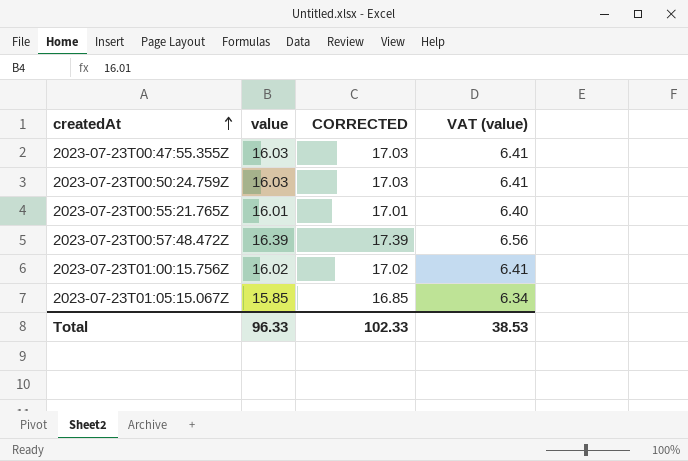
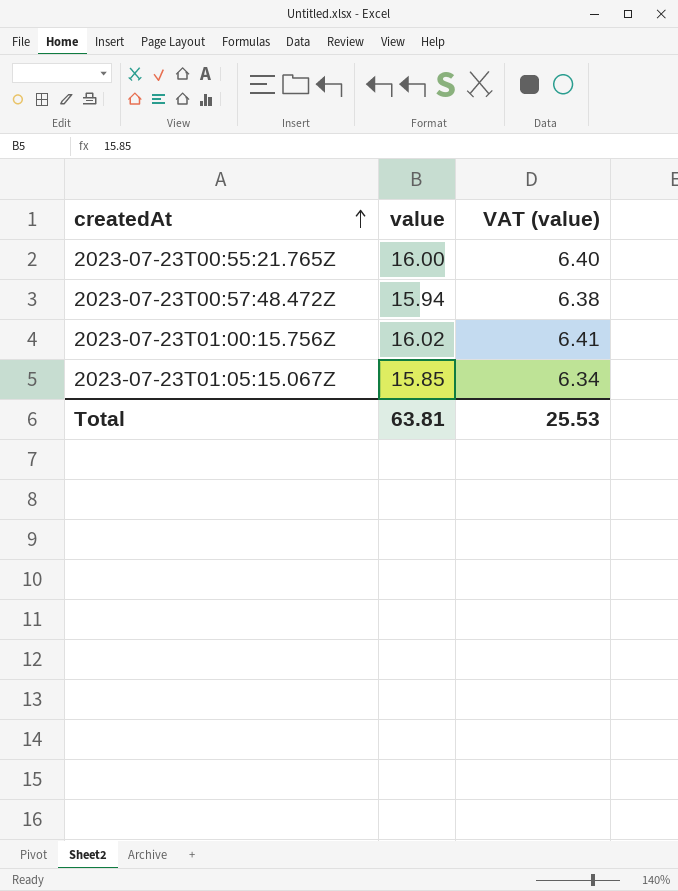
column CORRECTED | formula: [value] + 1 -> none
row 2023-07-23T00:47:55.355Z: 16.03 | 17.03 | 6.41 -> none
row 2023-07-23T00:50:24.759Z: 16.03 | 17.03 | 6.41 -> none
2023-07-23T00:55:21.765Z | value: 16.01 -> 16.00
2023-07-23T00:57:48.472Z | value: 16.39 -> 15.94
2023-07-23T00:57:48.472Z | VAT (value): 6.56 -> 6.38
Total | value: 96.33 -> 63.81
Total | VAT (value): 38.53 -> 25.53

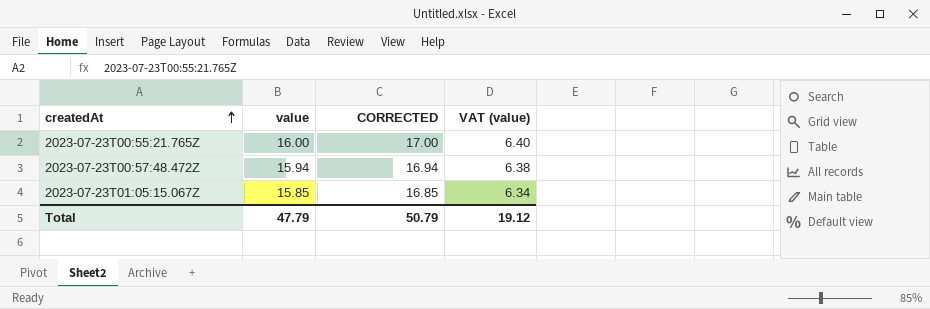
column CORRECTED | formula: none -> [value] + 1
row 2023-07-23T01:00:15.756Z: 16.02 | 6.41 -> none
Total | value: 63.81 -> 47.79
Total | VAT (value): 25.53 -> 19.12

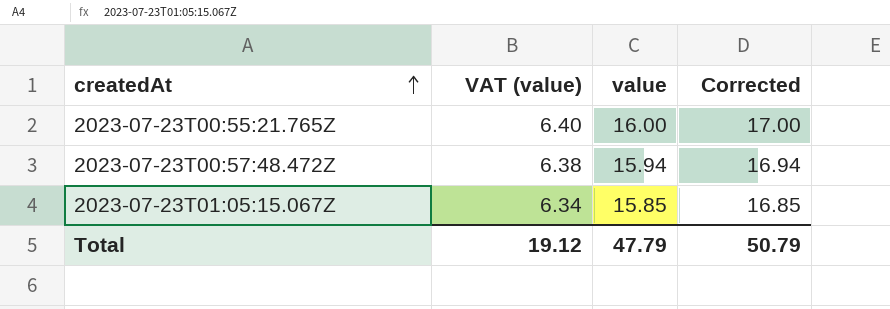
column VAT (value) | position: 4 -> 2
column name: CORRECTED -> Corrected

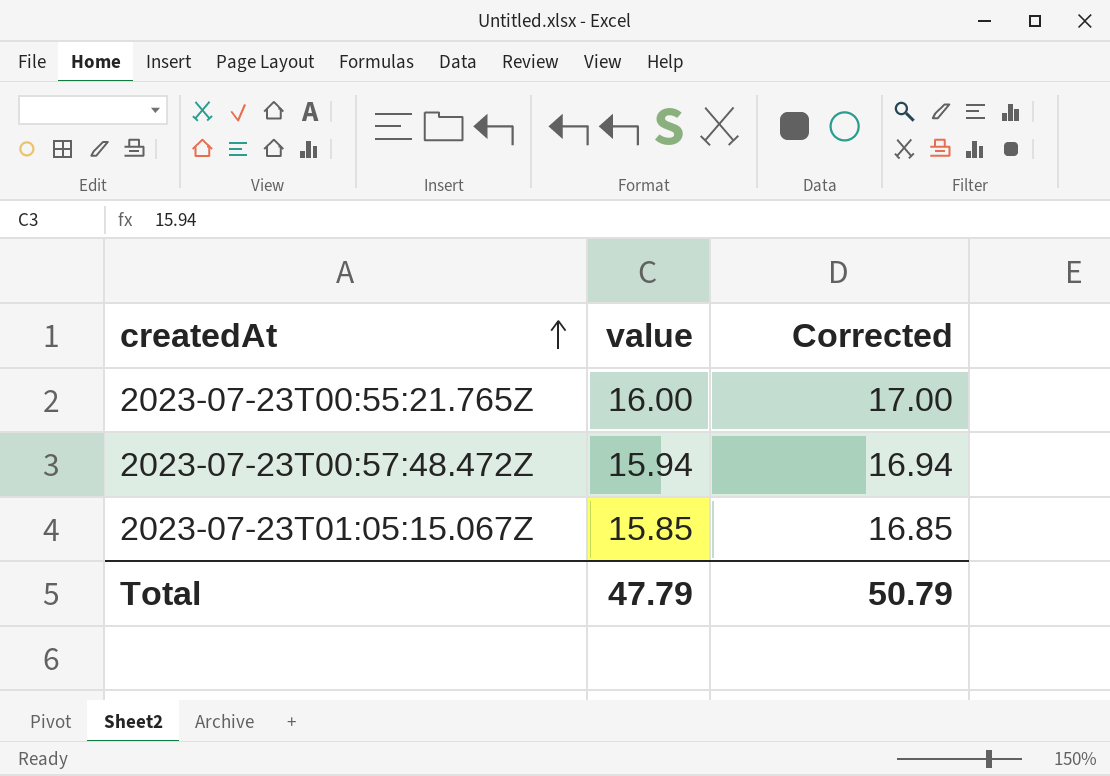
column VAT (value) | formula: [value] * 0.4 -> none

